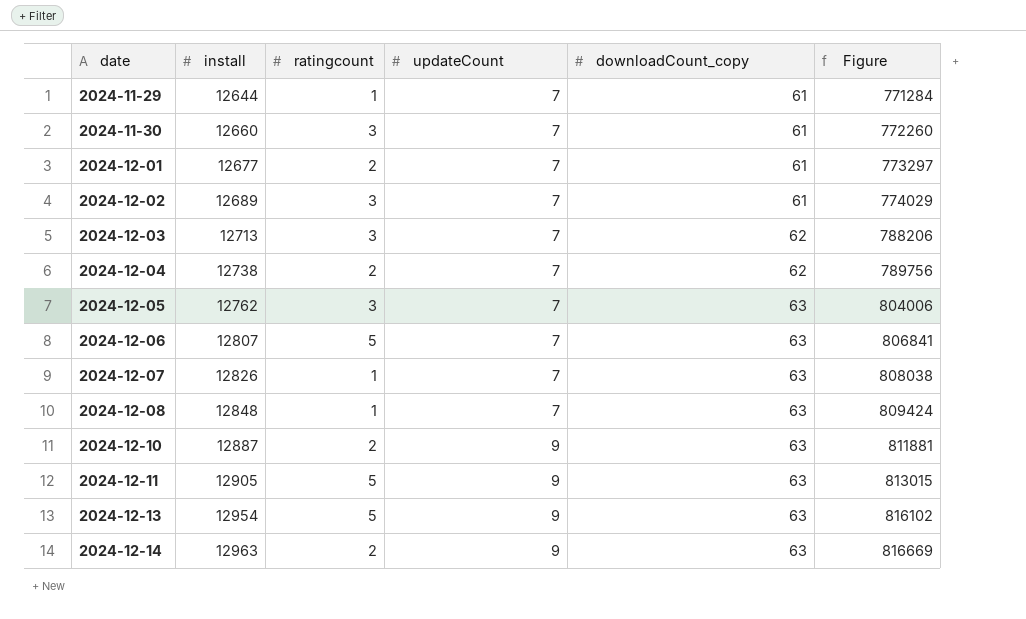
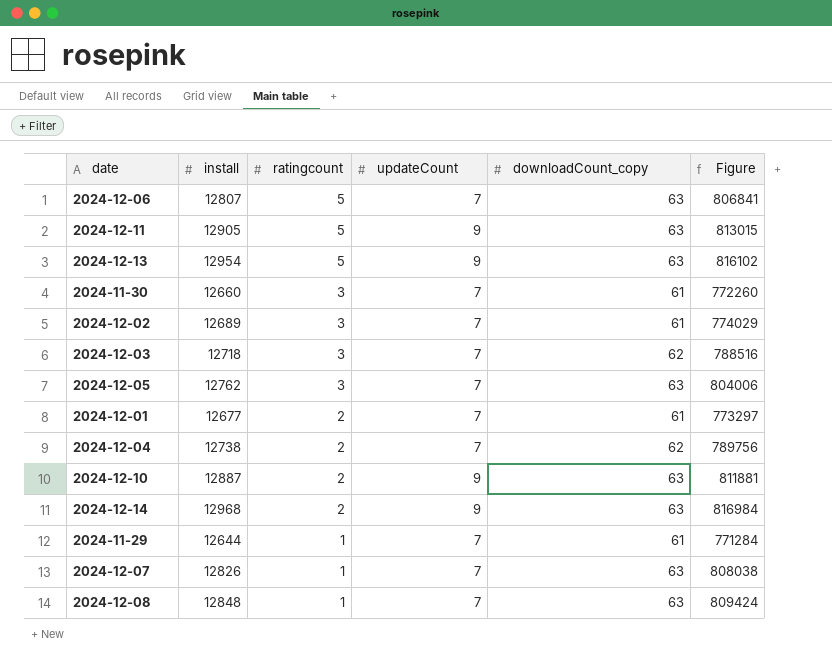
row order: date ascending -> ratingcount descending
2024-12-03 | install: 12713 -> 12718
2024-12-03 | Figure: 788206 -> 788516
2024-12-14 | install: 12963 -> 12968
2024-12-14 | Figure: 816669 -> 816984

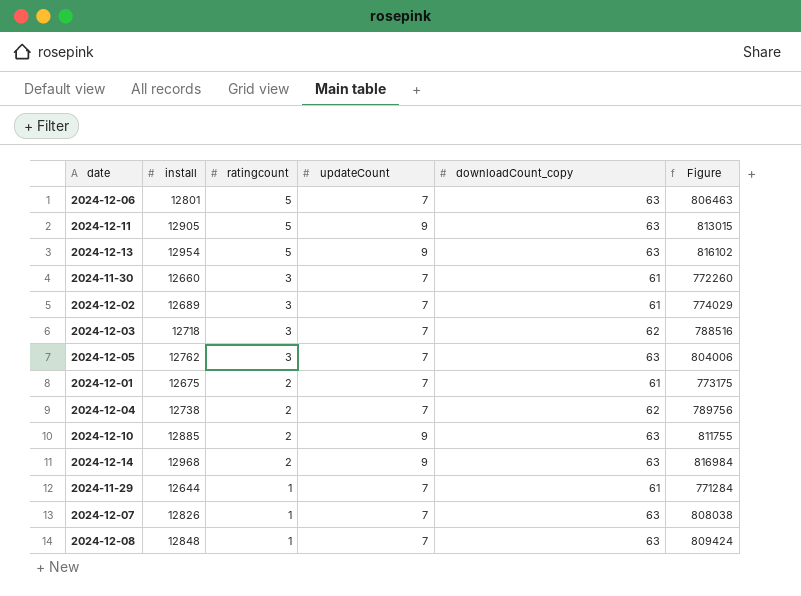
2024-12-06 | install: 12807 -> 12801
2024-12-06 | Figure: 806841 -> 806463
2024-12-01 | install: 12677 -> 12675
2024-12-01 | Figure: 773297 -> 773175
2024-12-10 | install: 12887 -> 12885
2024-12-10 | Figure: 811881 -> 811755

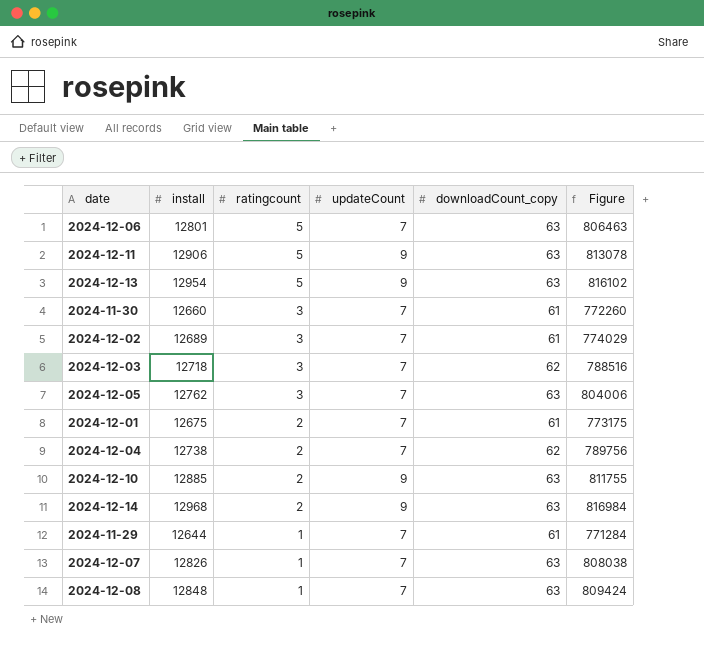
2024-12-11 | install: 12905 -> 12906
2024-12-11 | Figure: 813015 -> 813078

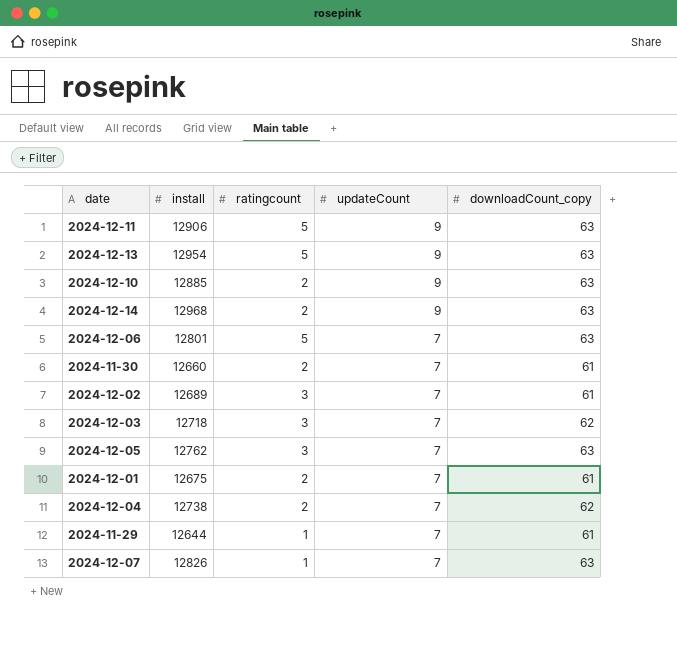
row order: ratingcount descending -> updateCount descending
column Figure | formula: [install] * [downloadCount_copy] -> none
row 2024-12-08: 12848 | 1 | 7 | 63 | 809424 -> none
2024-11-30 | ratingcount: 3 -> 2

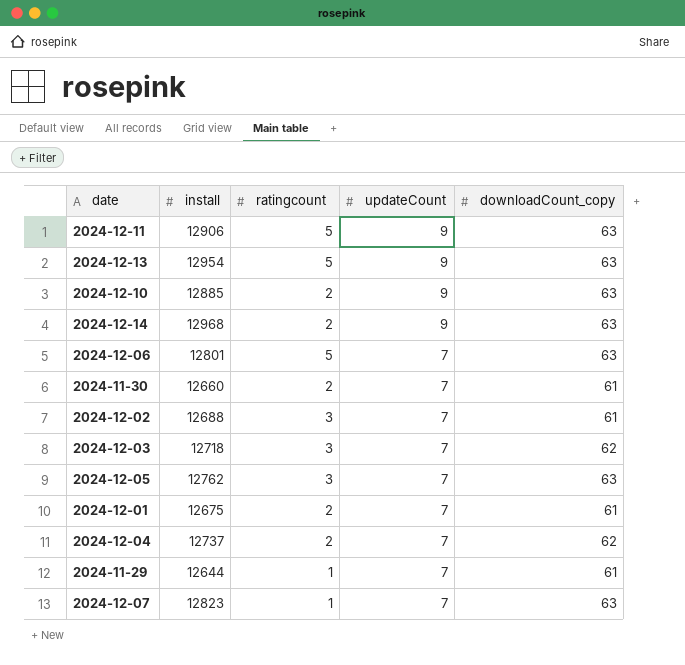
2024-12-02 | install: 12689 -> 12688
2024-12-04 | install: 12738 -> 12737
2024-12-07 | install: 12826 -> 12823

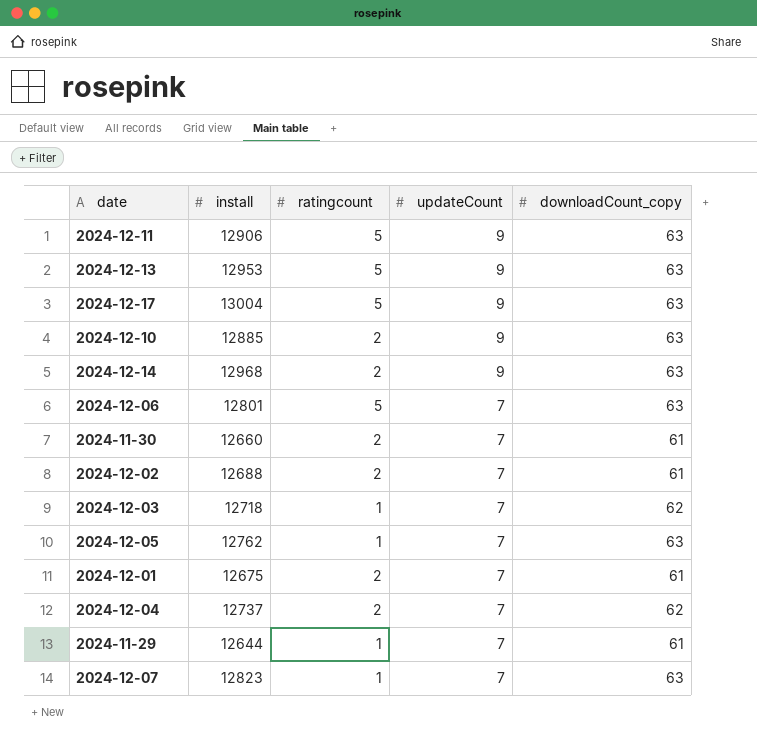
2024-12-13 | install: 12954 -> 12953
row 2024-12-17: none -> 13004 | 5 | 9 | 63
2024-12-02 | ratingcount: 3 -> 2
2024-12-03 | ratingcount: 3 -> 1
2024-12-05 | ratingcount: 3 -> 1

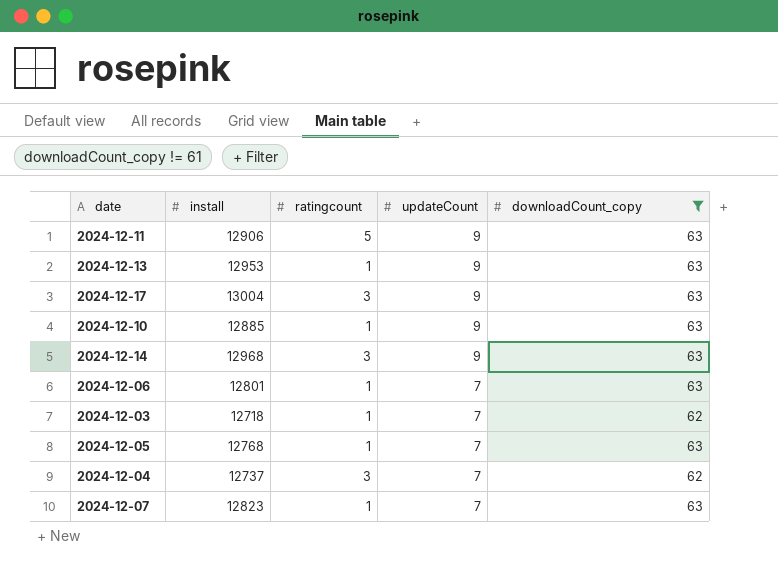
filter: none -> downloadCount_copy != 61
2024-12-13 | ratingcount: 5 -> 1
2024-12-17 | ratingcount: 5 -> 3
2024-12-10 | ratingcount: 2 -> 1
2024-12-14 | ratingcount: 2 -> 3
2024-12-06 | ratingcount: 5 -> 1
2024-12-05 | install: 12762 -> 12768
2024-12-04 | ratingcount: 2 -> 3

